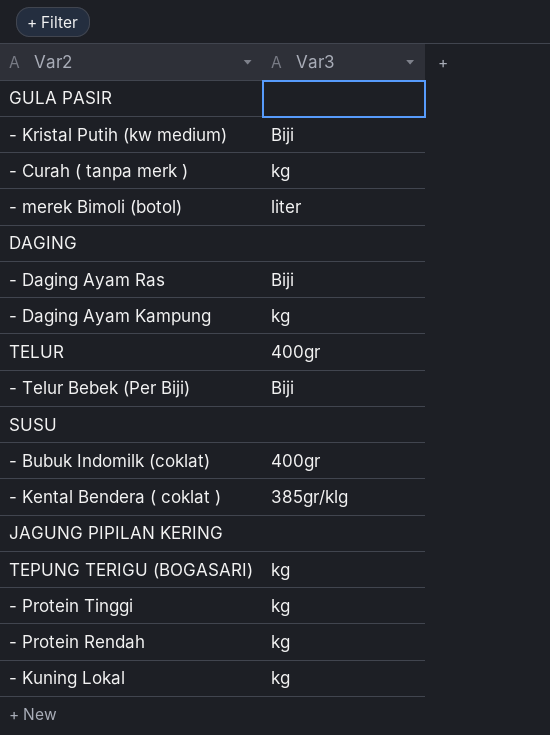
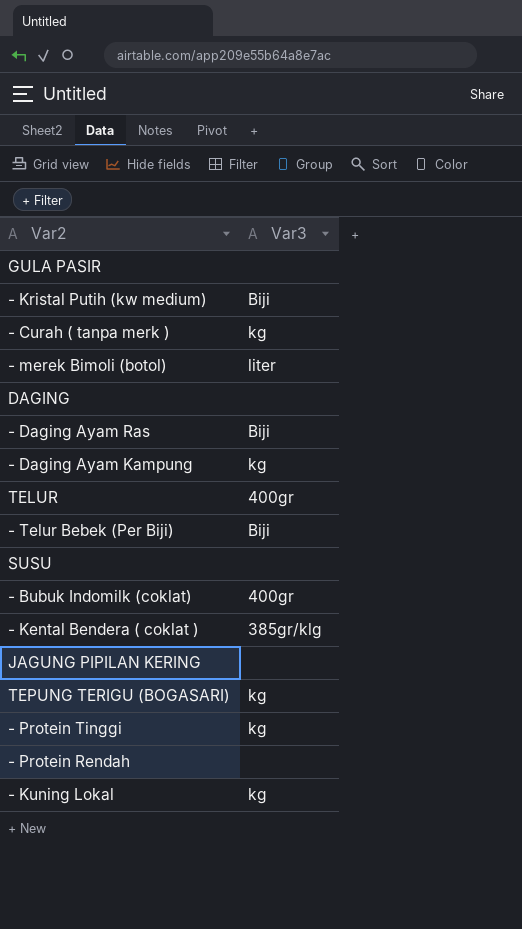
- Protein Rendah | Var3: kg -> none

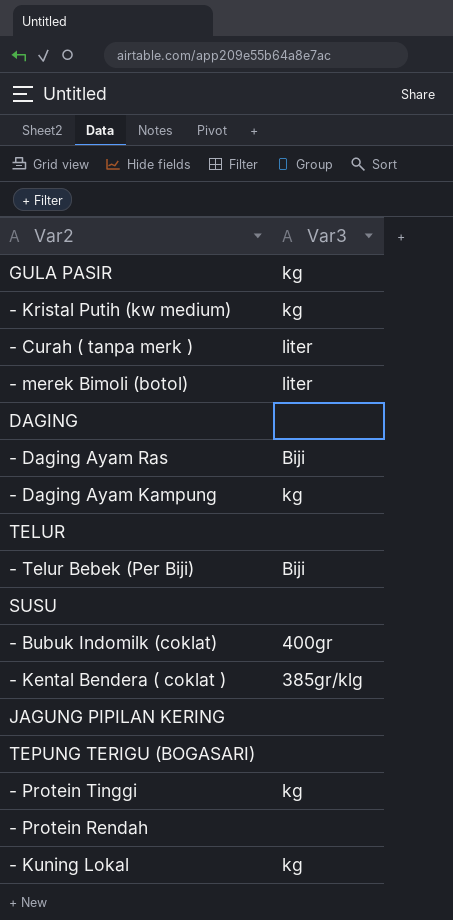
GULA PASIR | Var3: none -> kg
- Kristal Putih (kw medium) | Var3: Biji -> kg
- Curah ( tanpa merk ) | Var3: kg -> liter
TELUR | Var3: 400gr -> none
TEPUNG TERIGU (BOGASARI) | Var3: kg -> none

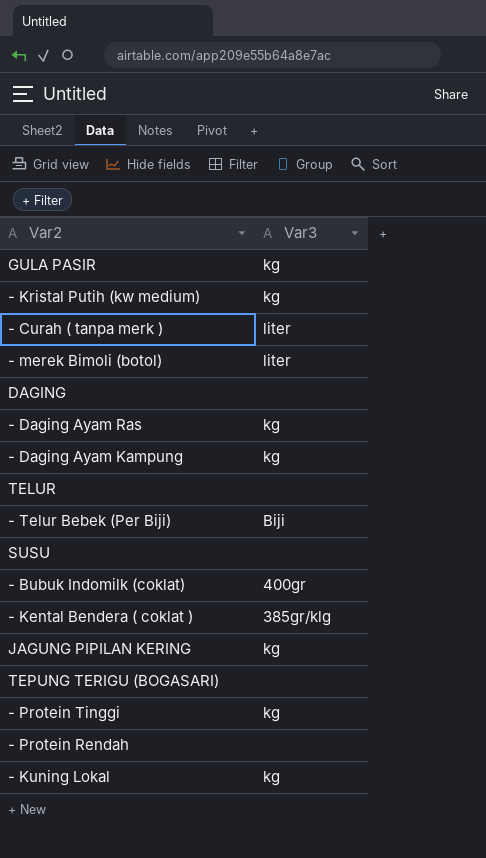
- Daging Ayam Ras | Var3: Biji -> kg
JAGUNG PIPILAN KERING | Var3: none -> kg

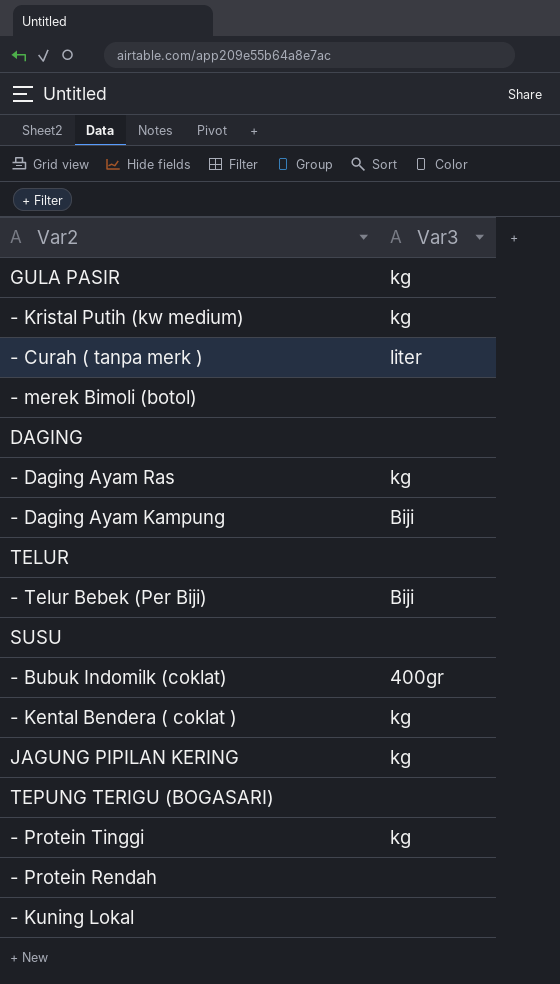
- merek Bimoli (botol) | Var3: liter -> none
- Daging Ayam Kampung | Var3: kg -> Biji
- Kental Bendera ( coklat ) | Var3: 385gr/klg -> kg
- Kuning Lokal | Var3: kg -> none

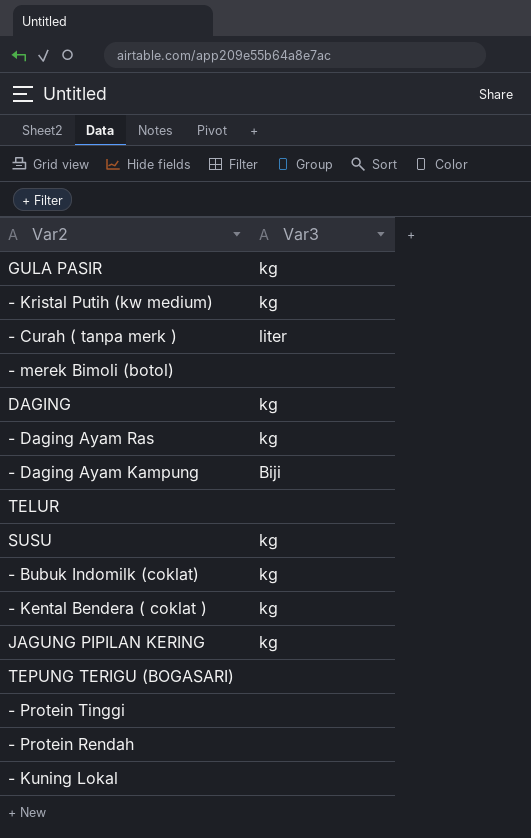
row - Telur Bebek (Per Biji): Biji -> none
DAGING | Var3: none -> kg
SUSU | Var3: none -> kg
- Bubuk Indomilk (coklat) | Var3: 400gr -> kg
- Protein Tinggi | Var3: kg -> none

